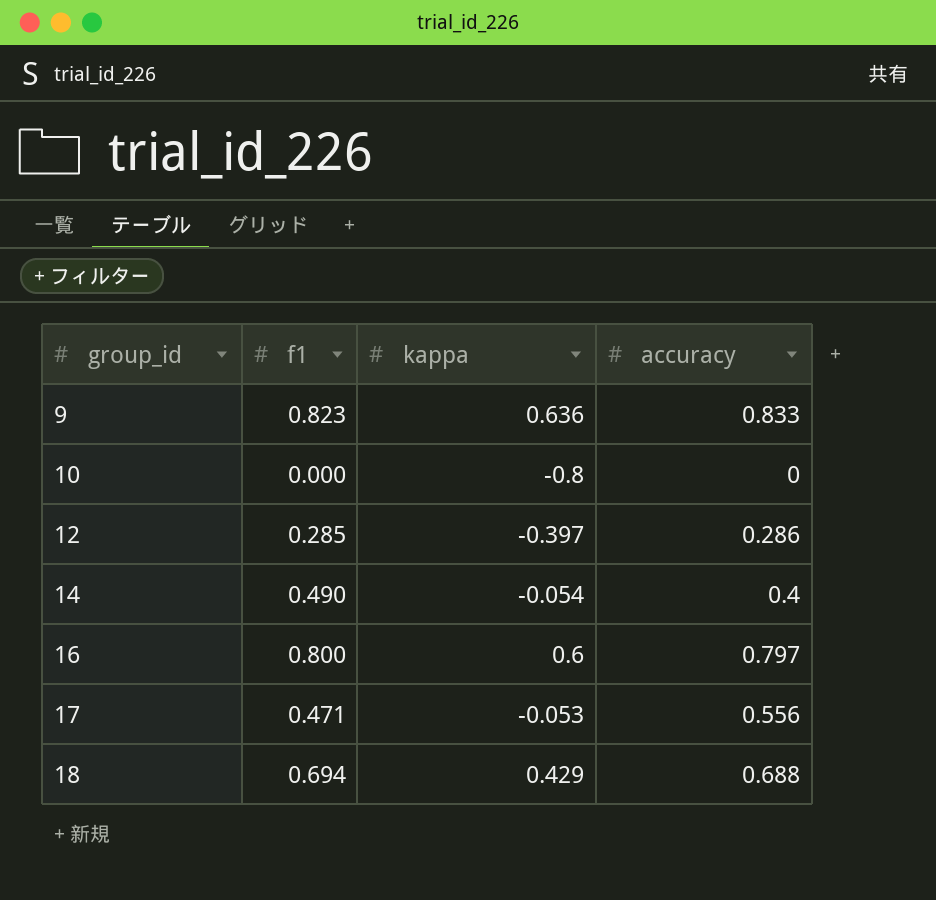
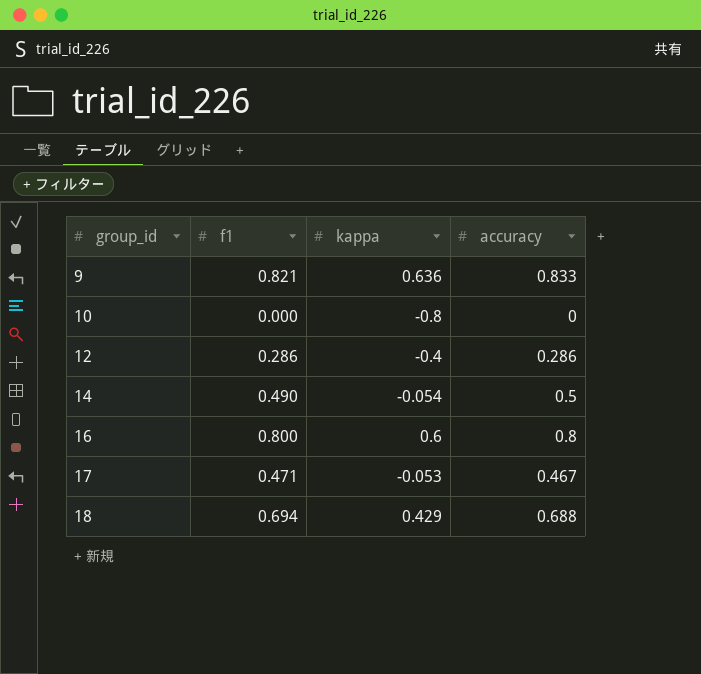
9 | f1: 0.823 -> 0.821
12 | f1: 0.285 -> 0.286
12 | kappa: -0.397 -> -0.4
14 | accuracy: 0.4 -> 0.5
16 | accuracy: 0.797 -> 0.8
17 | accuracy: 0.556 -> 0.467

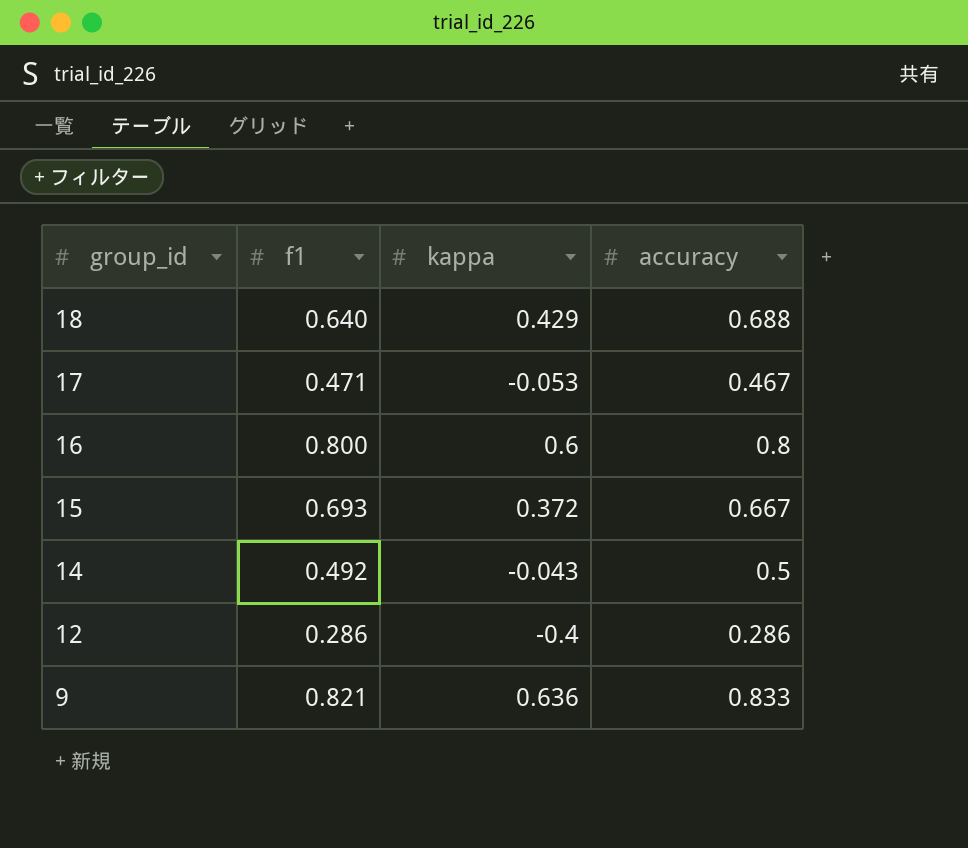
row order: group_id ascending -> group_id descending
row 10: 0.000 | -0.8 | 0 -> none
18 | f1: 0.694 -> 0.640
row 15: none -> 0.693 | 0.372 | 0.667
14 | f1: 0.490 -> 0.492
14 | kappa: -0.054 -> -0.043

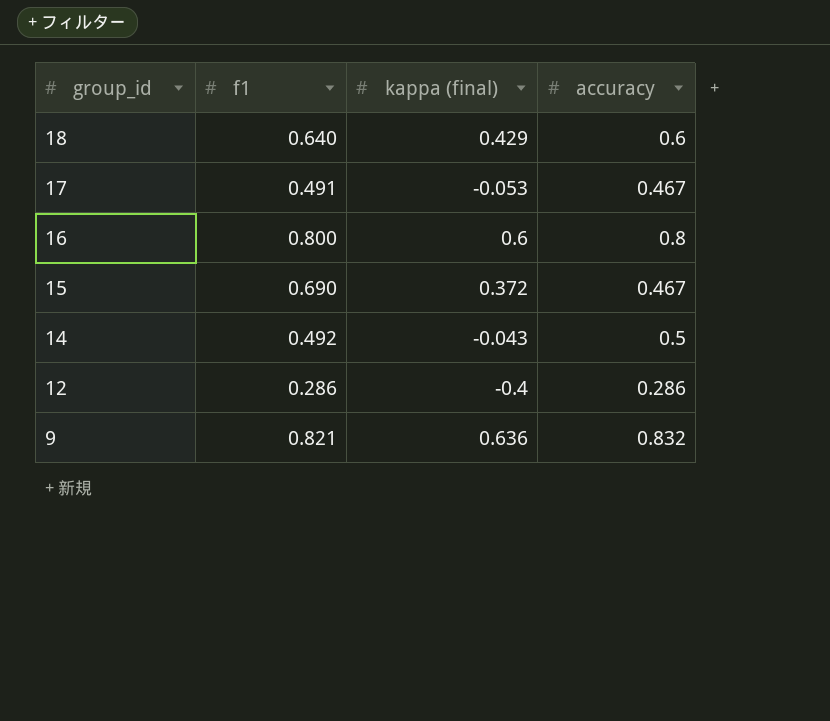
column name: kappa -> kappa (final)
18 | accuracy: 0.688 -> 0.6
17 | f1: 0.471 -> 0.491
15 | f1: 0.693 -> 0.690
15 | accuracy: 0.667 -> 0.467
9 | accuracy: 0.833 -> 0.832

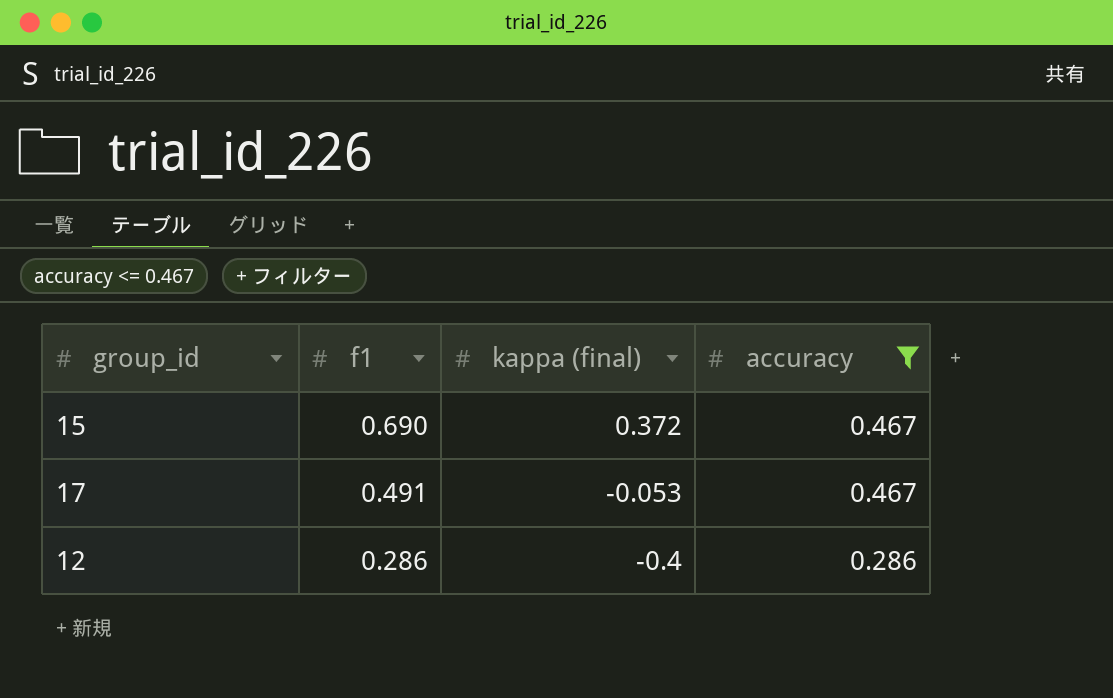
filter: none -> accuracy <= 0.467
row order: group_id descending -> f1 descending

